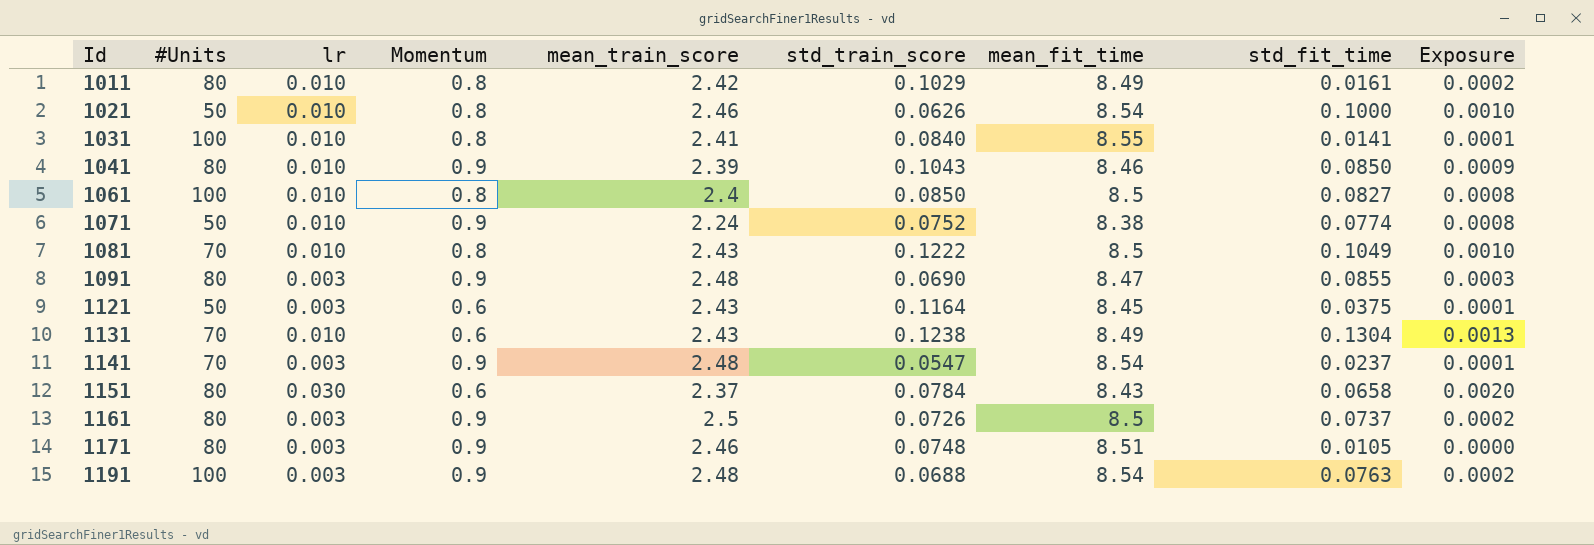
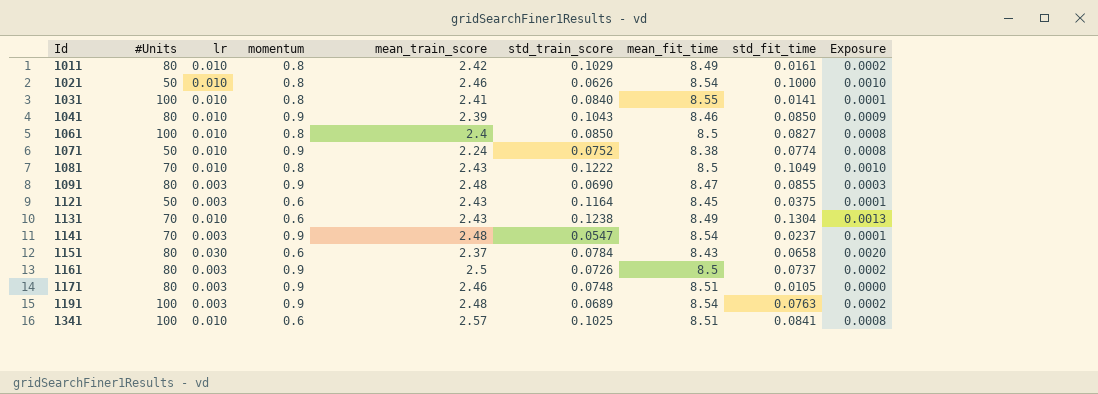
column name: Momentum -> momentum
1191 | std_train_score: 0.0688 -> 0.0689
row 1341: none -> 100 | 0.010 | 0.6 | 2.57 | 0.1025 | 8.51 | 0.0841 | 0.0008

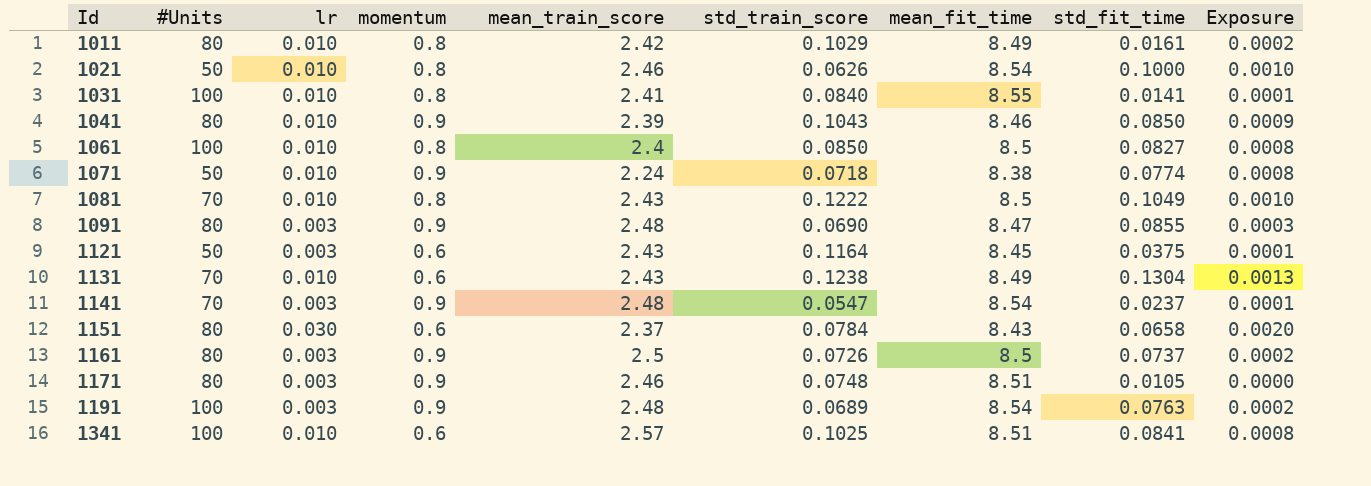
1071 | std_train_score: 0.0752 -> 0.0718

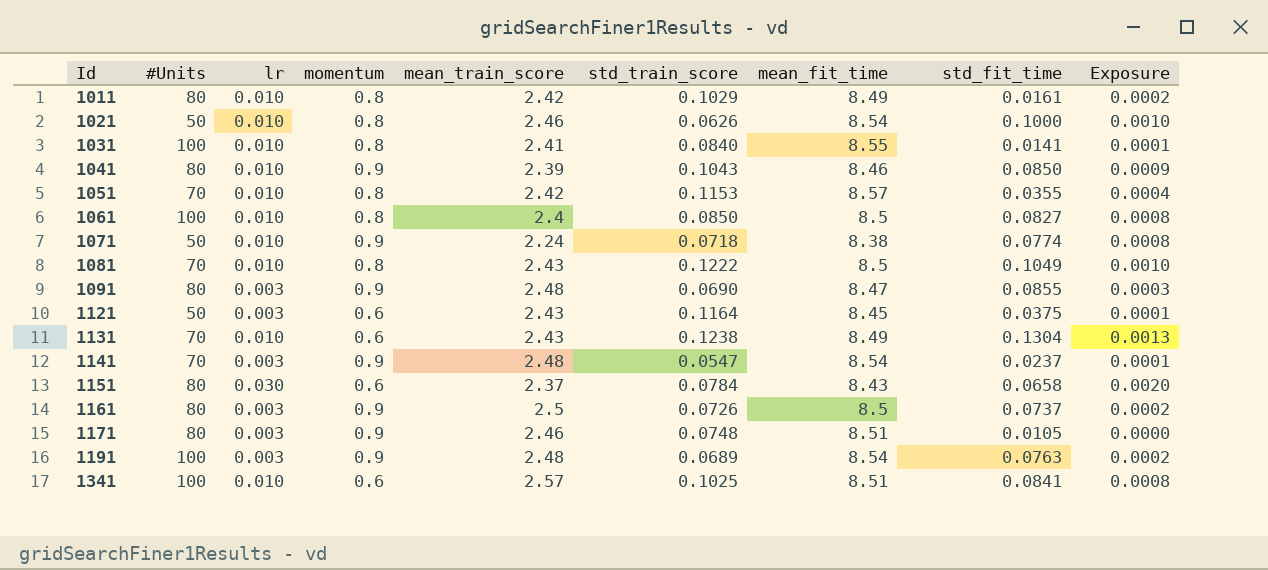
row 1051: none -> 70 | 0.010 | 0.8 | 2.42 | 0.1153 | 8.57 | 0.0355 | 0.0004

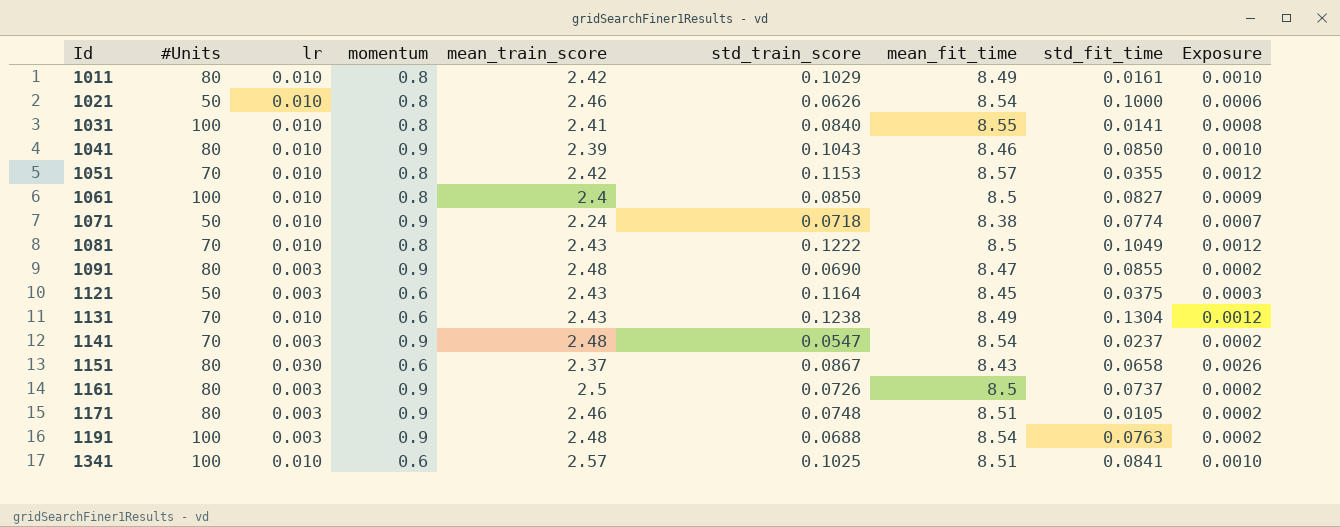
column Exposure | formula: [lr] * [std_fit_time] -> [lr] * [std_train_score]
1151 | std_train_score: 0.0784 -> 0.0867
1191 | std_train_score: 0.0689 -> 0.0688

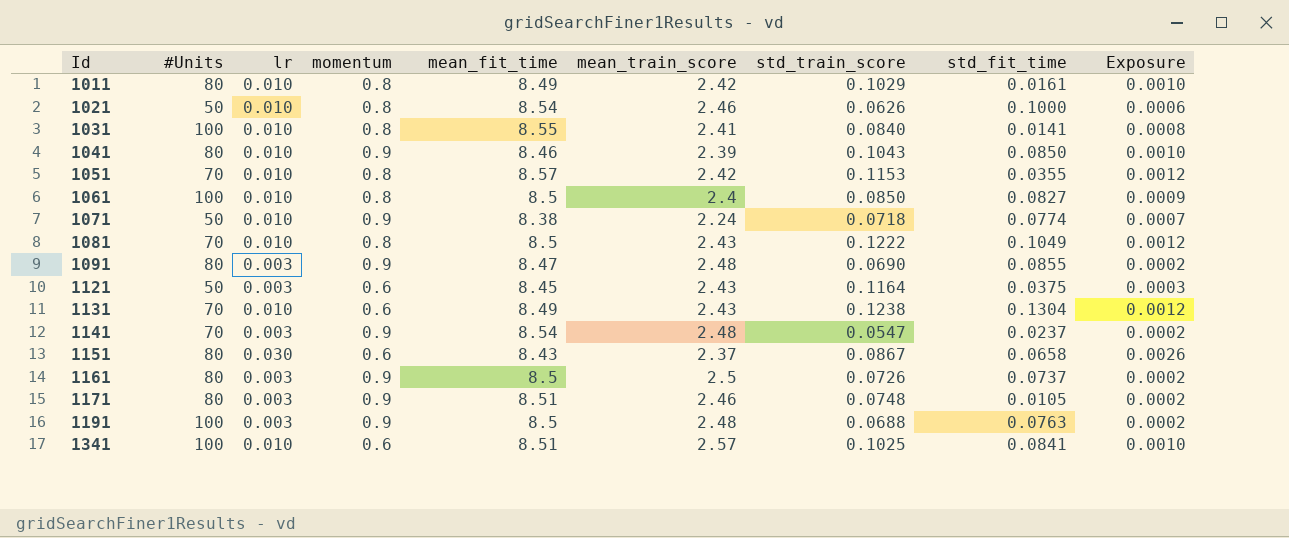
column mean_fit_time | position: 7 -> 5
1191 | mean_fit_time: 8.54 -> 8.5

